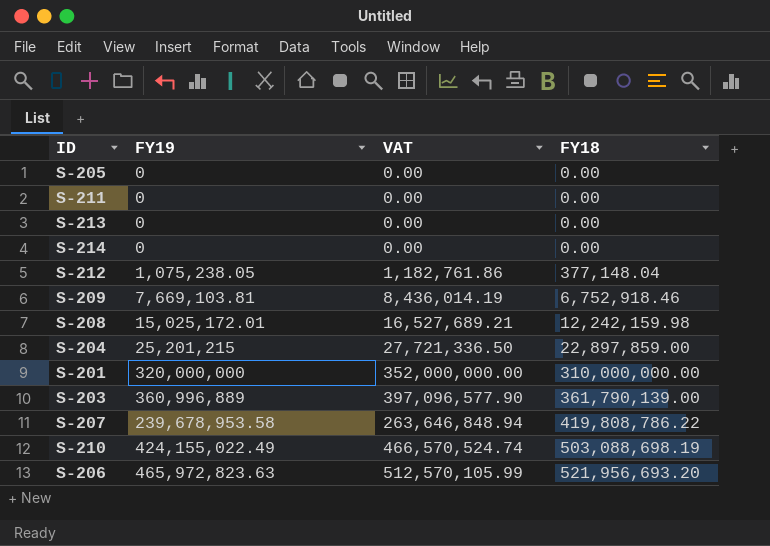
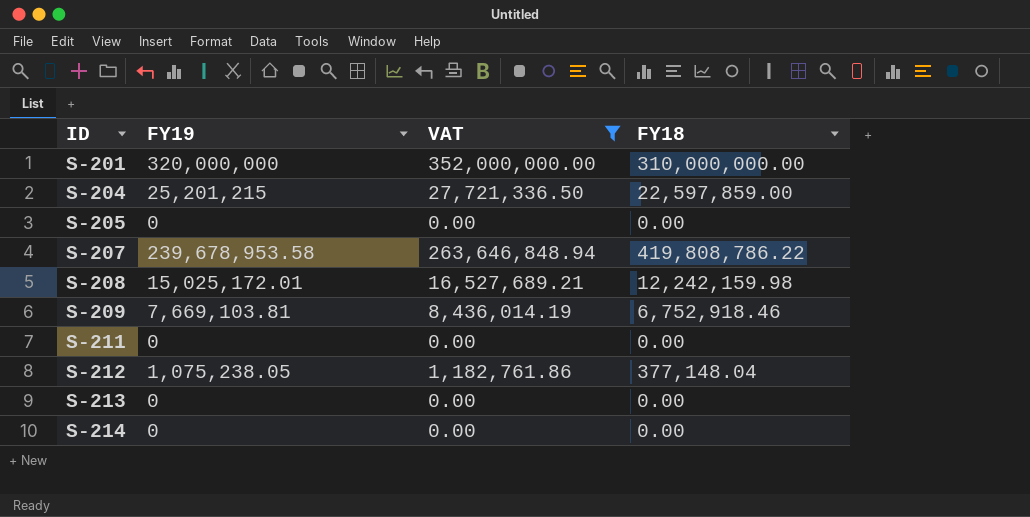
filter: none -> VAT <= 352,000,000.00
row order: FY18 ascending -> ID ascending
S-204 | FY18: 22,897,859.00 -> 22,597,859.00

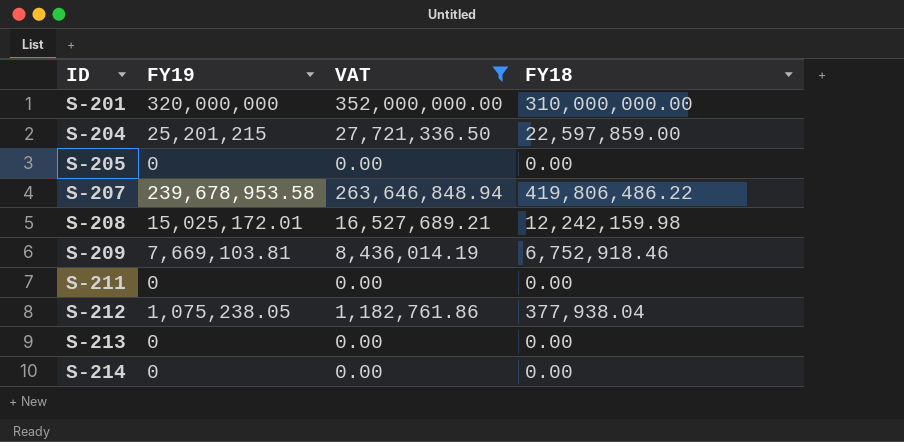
S-207 | FY18: 419,808,786.22 -> 419,806,486.22
S-212 | FY18: 377,148.04 -> 377,938.04

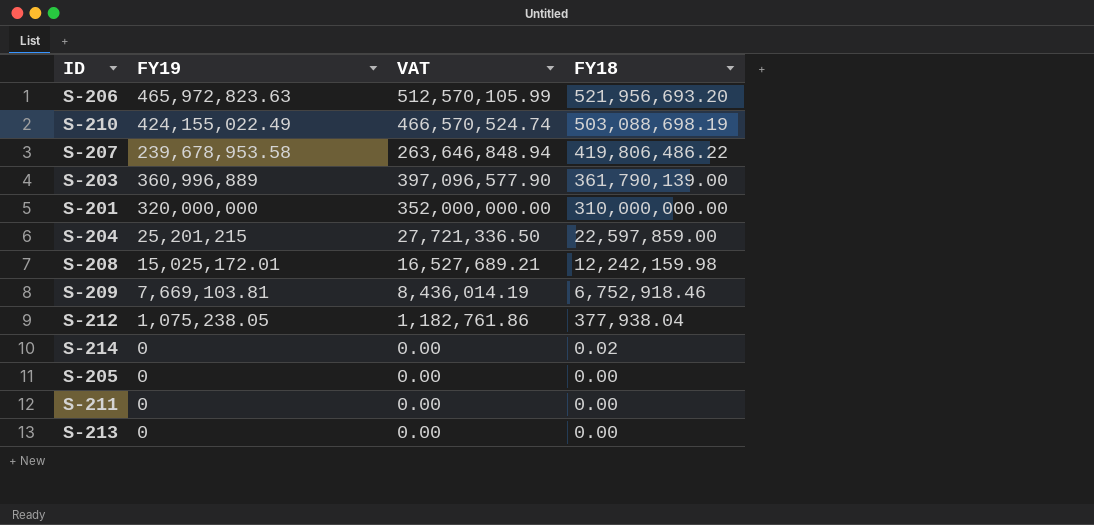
filter: VAT <= 352,000,000.00 -> none
row order: ID ascending -> FY18 descending
S-214 | FY18: 0.00 -> 0.02

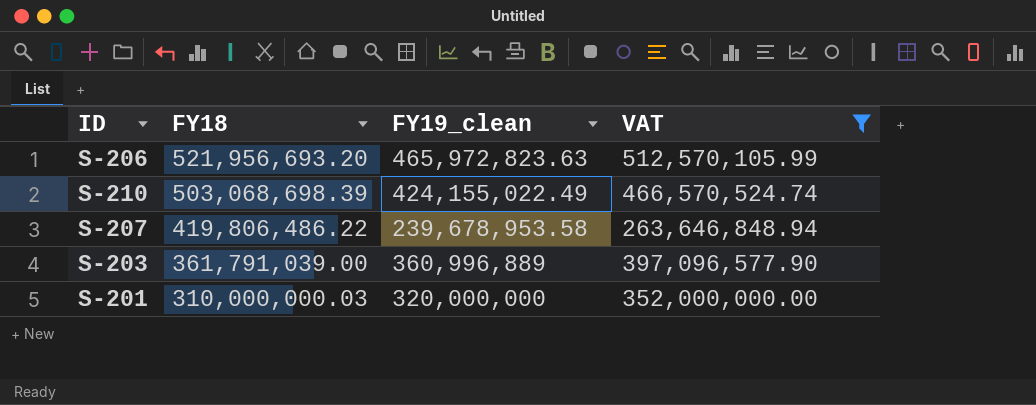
filter: none -> VAT >= 263,646,848.94
column FY18 | position: 4 -> 2
column name: FY19 -> FY19_clean
S-210 | FY18: 503,088,698.19 -> 503,068,698.39
S-203 | FY18: 361,790,139.00 -> 361,791,039.00
S-201 | FY18: 310,000,000.00 -> 310,000,000.03

